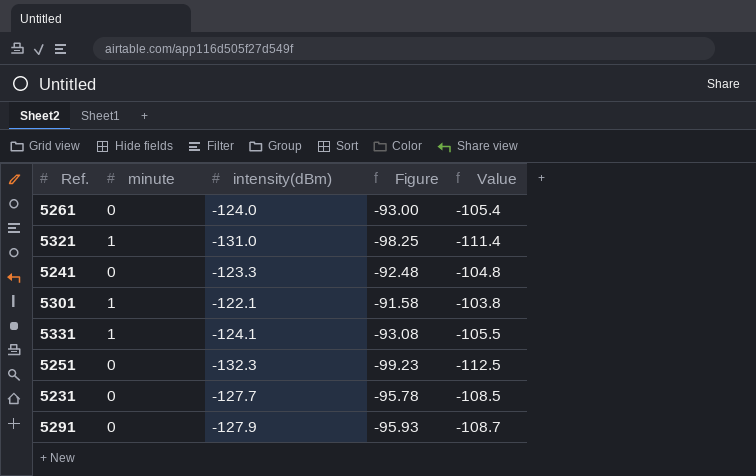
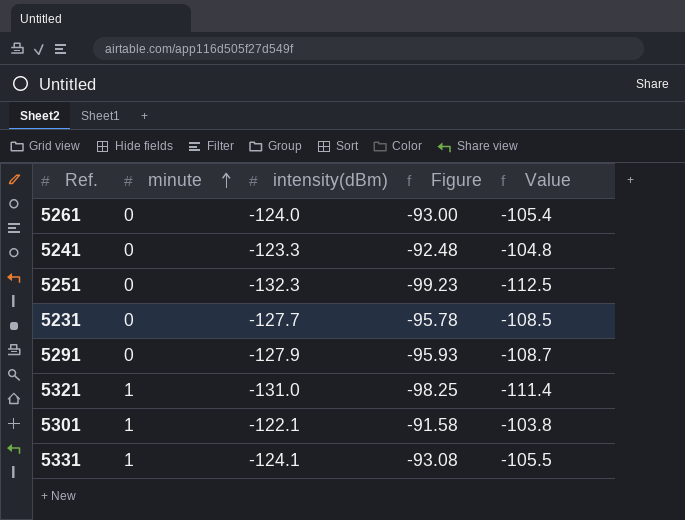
row order: none -> minute ascending

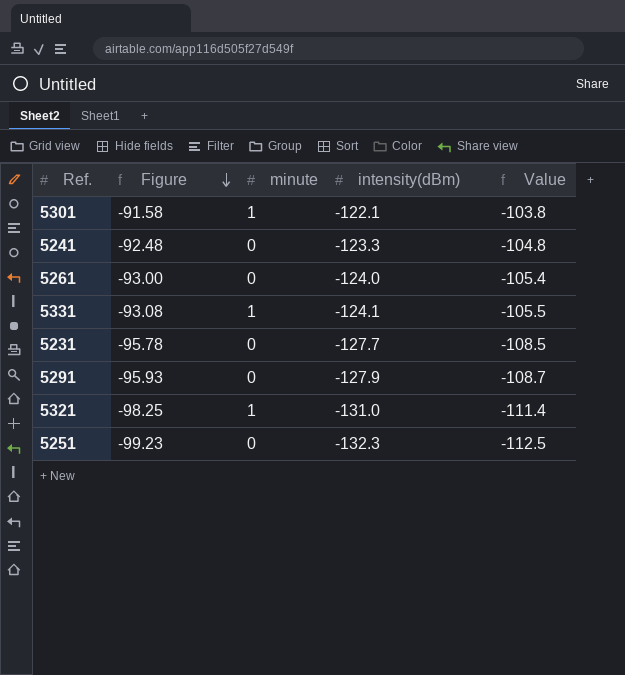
row order: minute ascending -> Figure descending
column Figure | position: 4 -> 2

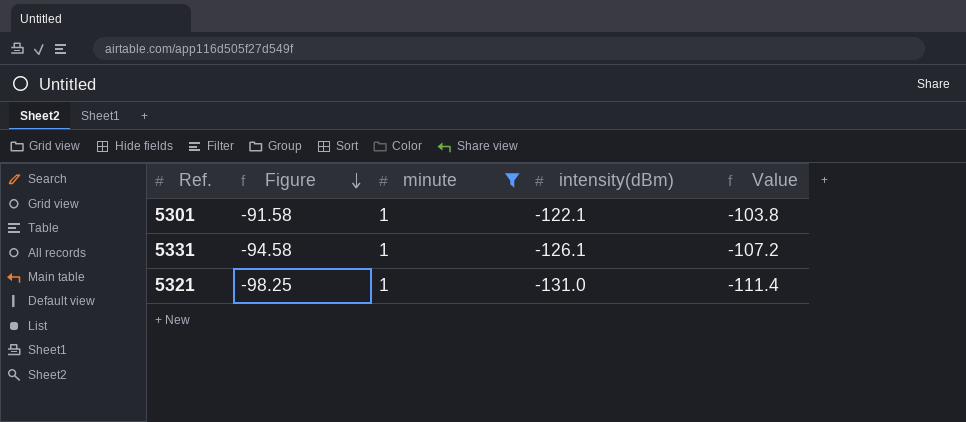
filter: none -> minute = 1
5331 | Figure: -93.08 -> -94.58
5331 | intensity(dBm): -124.1 -> -126.1
5331 | Value: -105.5 -> -107.2

